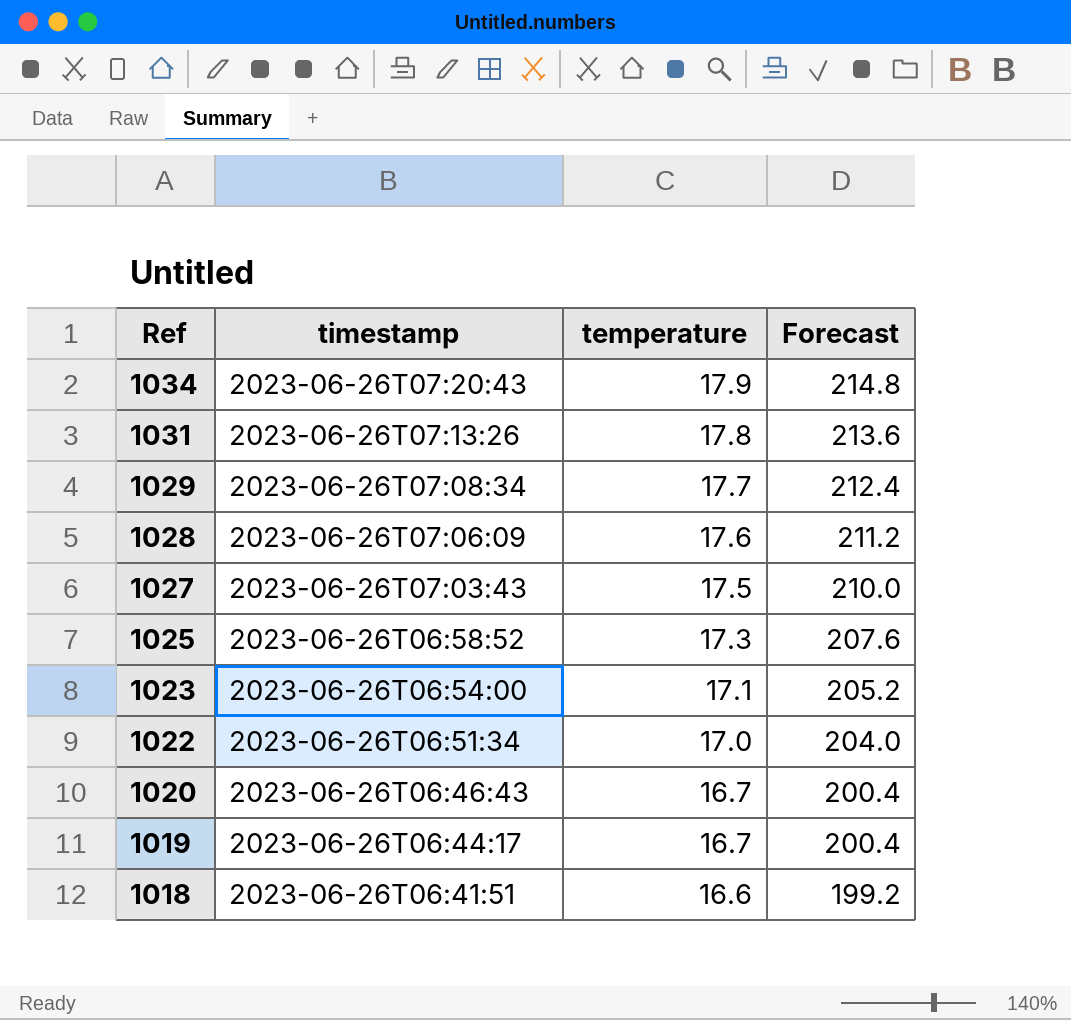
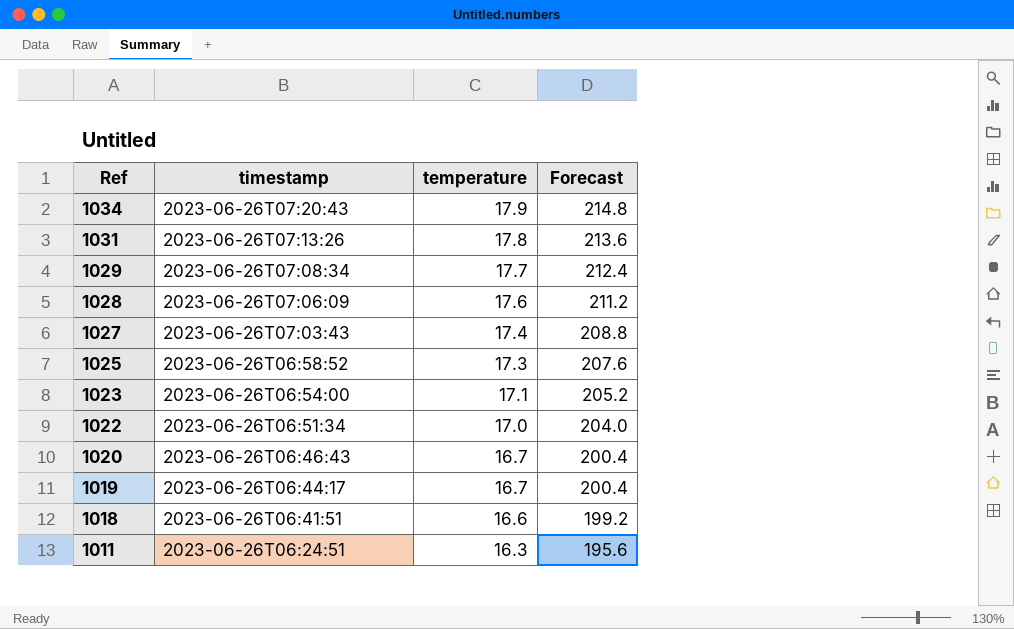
1027 | temperature: 17.5 -> 17.4
1027 | Forecast: 210.0 -> 208.8
row 1011: none -> 2023-06-26T06:24:51 | 16.3 | 195.6

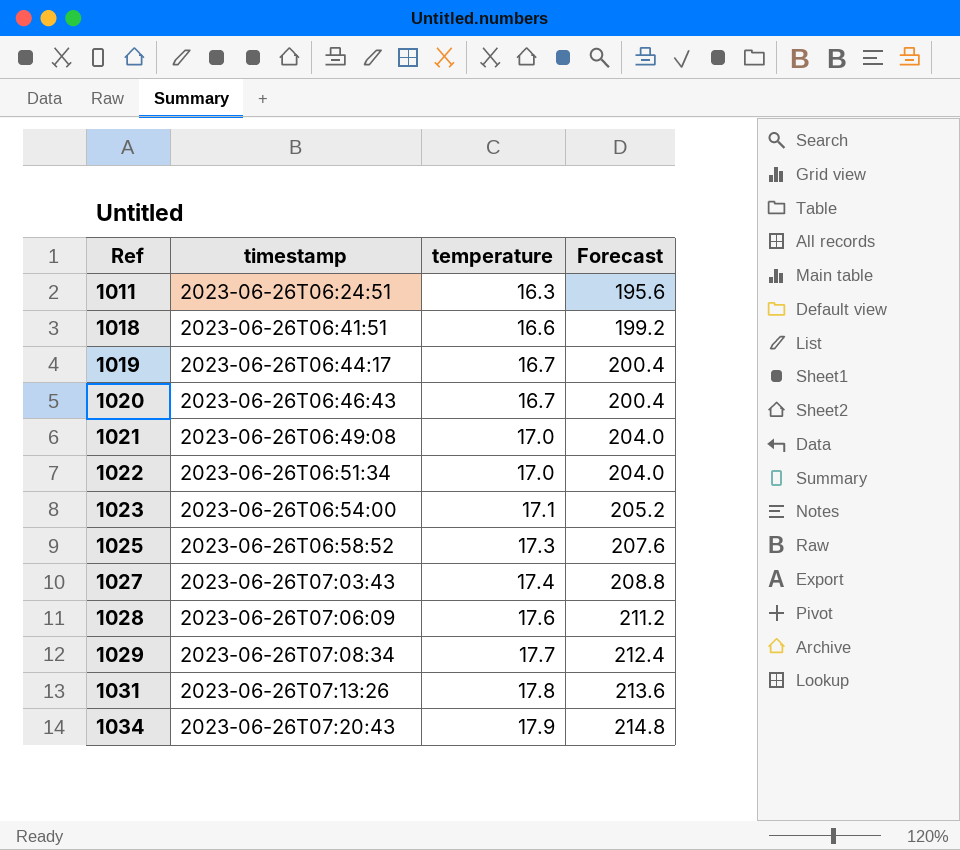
row order: Ref descending -> Ref ascending
row 1021: none -> 2023-06-26T06:49:08 | 17.0 | 204.0

